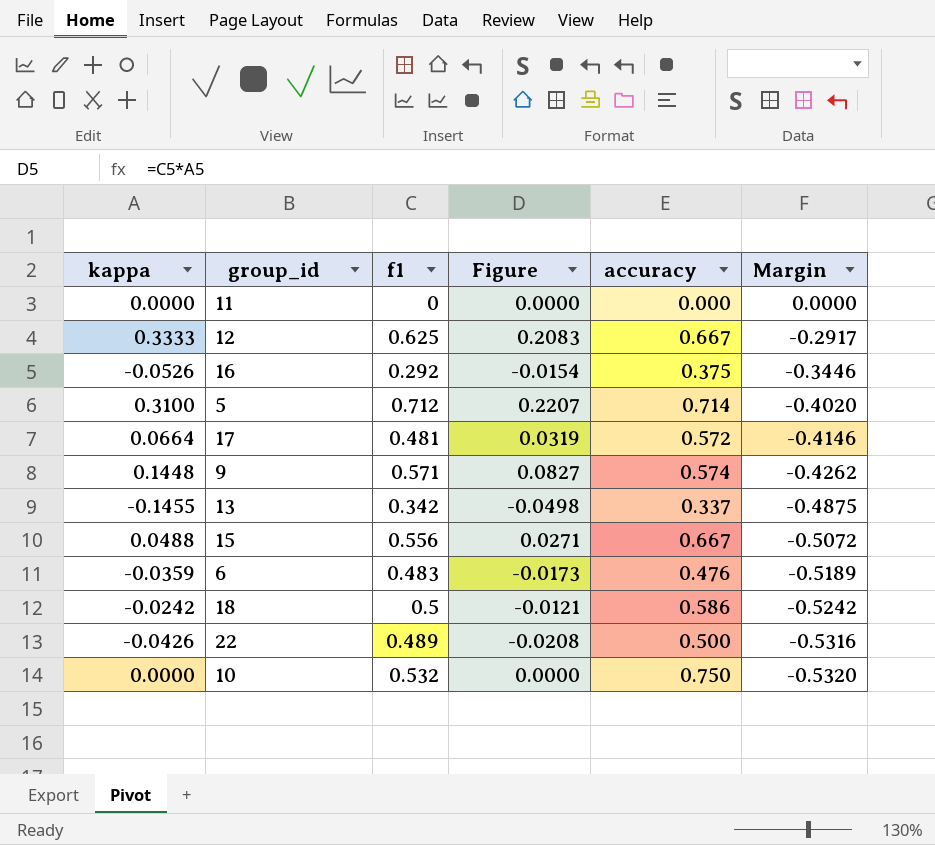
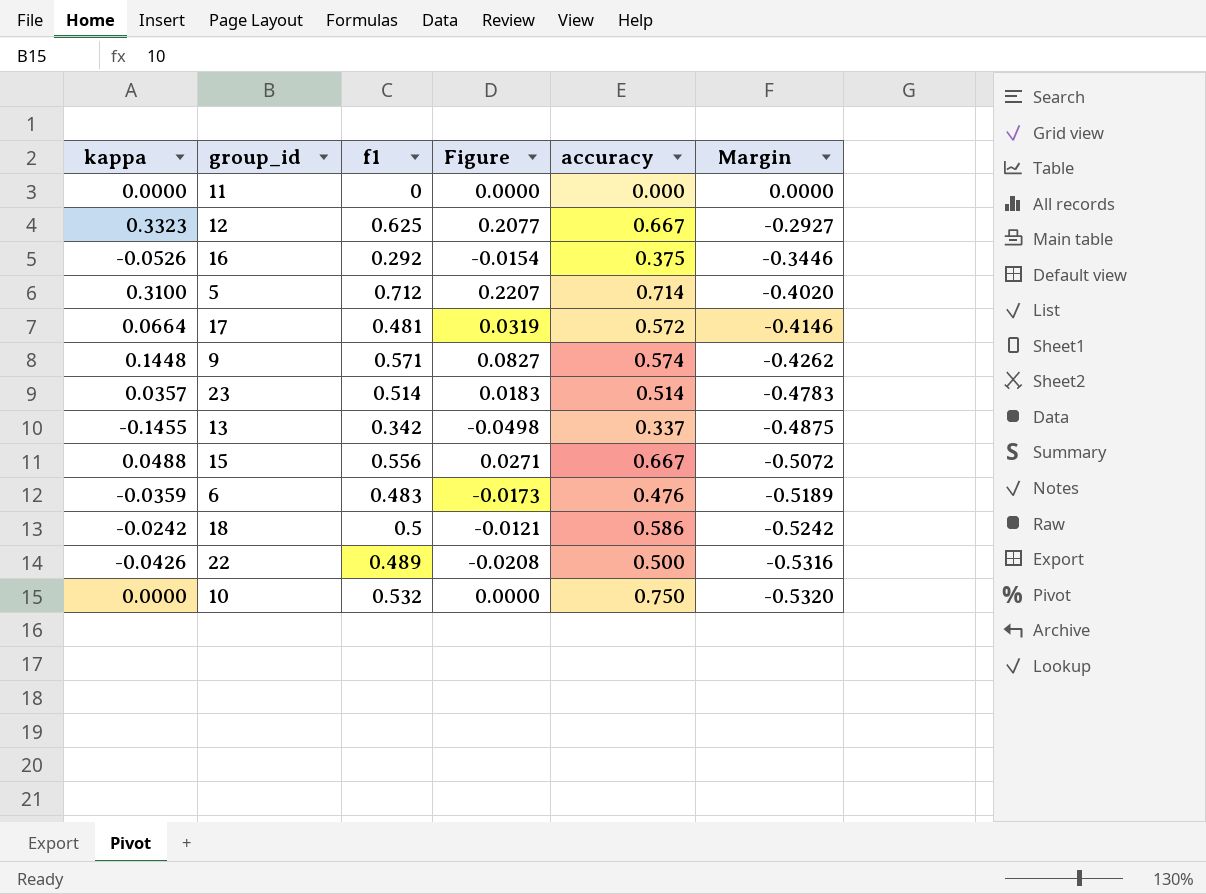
12 | kappa: 0.3333 -> 0.3323
12 | Figure: 0.2083 -> 0.2077
12 | Margin: -0.2917 -> -0.2927
row 23: none -> 0.0357 | 0.514 | 0.0183 | 0.514 | -0.4783

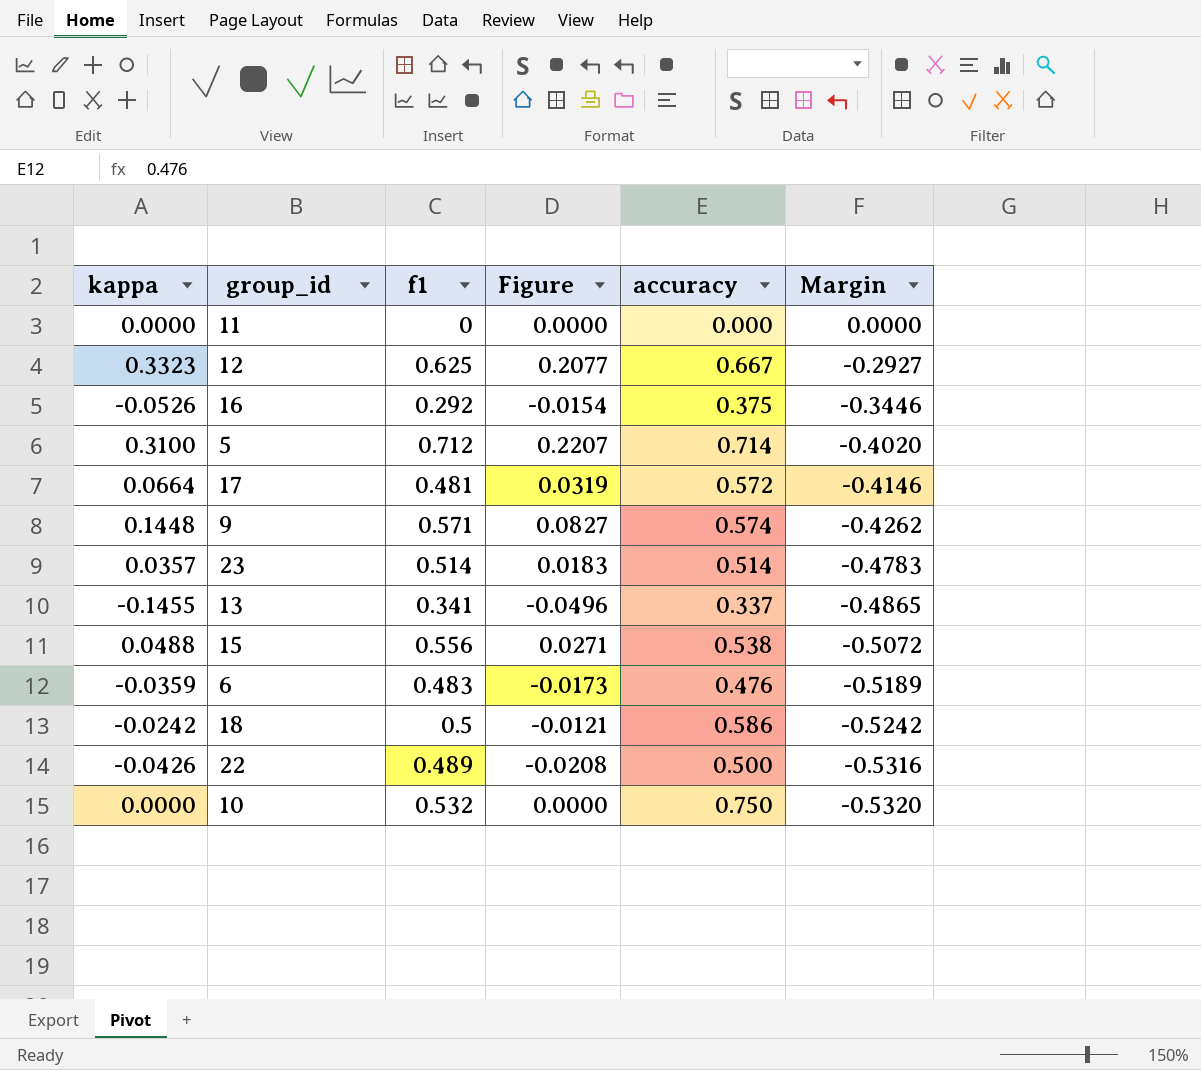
13 | f1: 0.342 -> 0.341
13 | Figure: -0.0498 -> -0.0496
13 | Margin: -0.4875 -> -0.4865
15 | accuracy: 0.667 -> 0.538

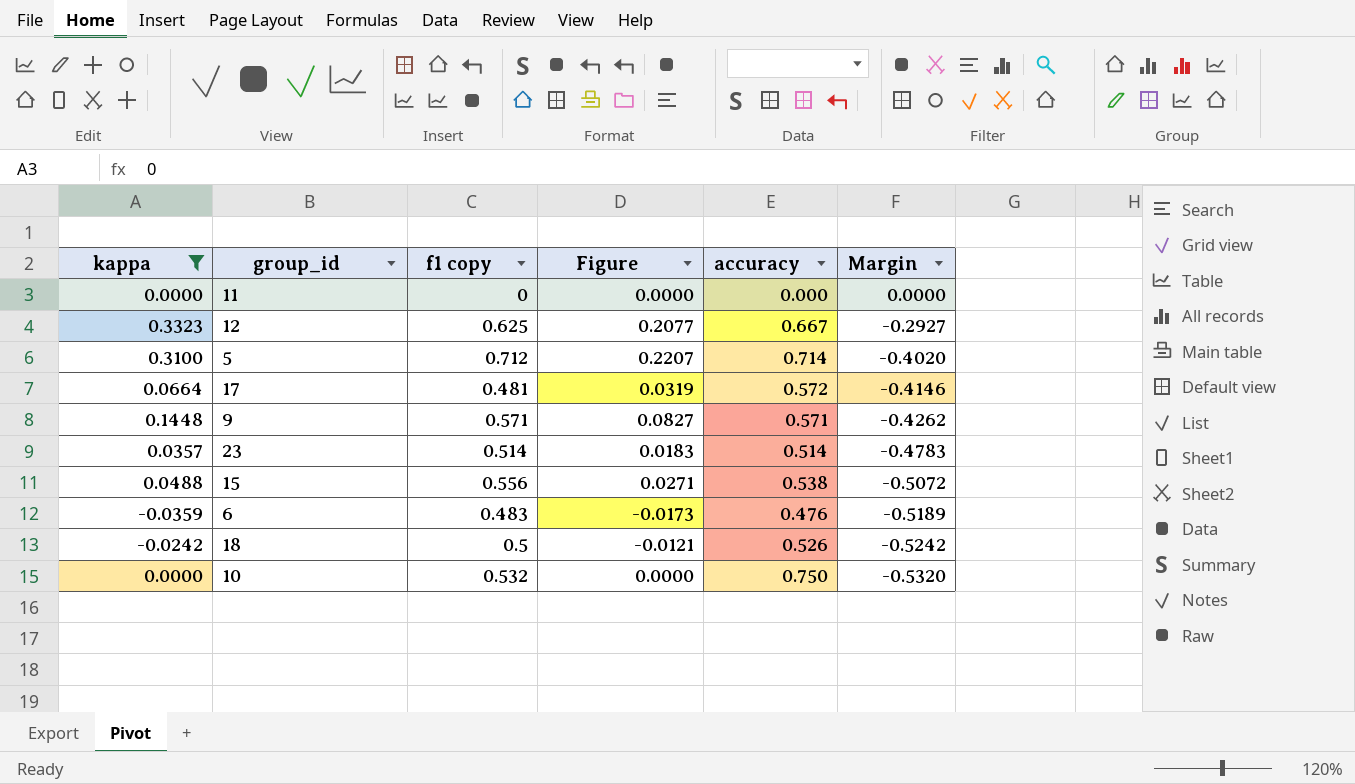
filter: none -> kappa >= -0.0359
column name: f1 -> f1 copy
9 | accuracy: 0.574 -> 0.571
18 | accuracy: 0.586 -> 0.526

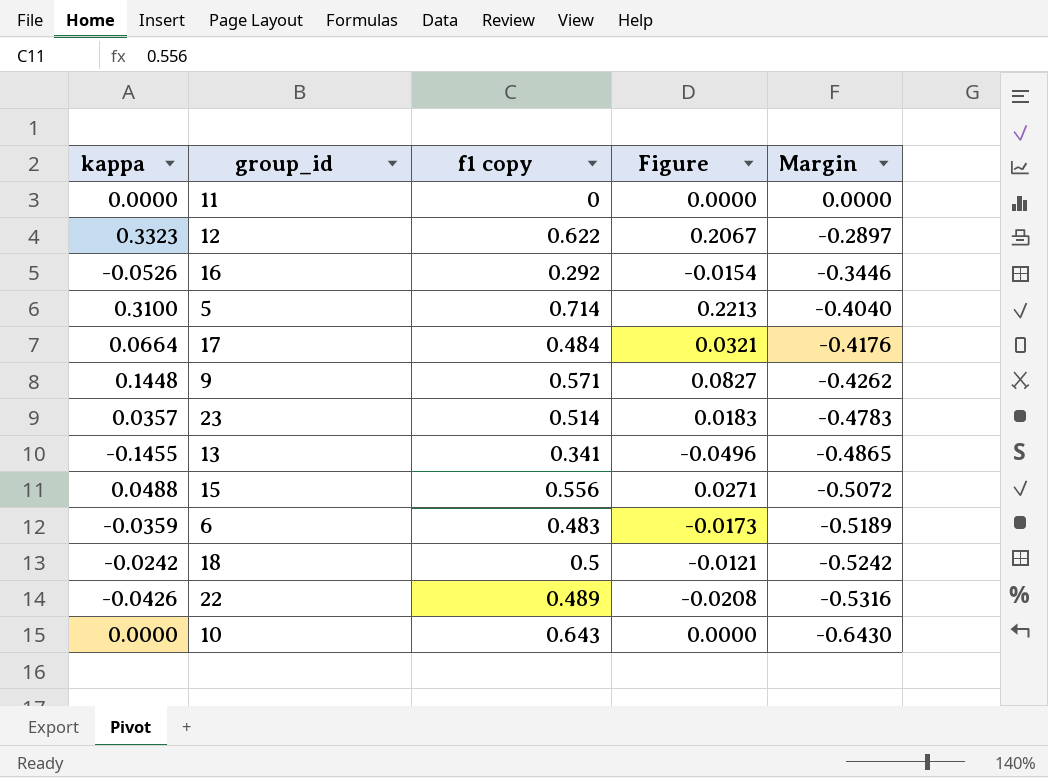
filter: kappa >= -0.0359 -> none
column accuracy | position: 5 -> none
12 | f1 copy: 0.625 -> 0.622
12 | Figure: 0.2077 -> 0.2067
12 | Margin: -0.2927 -> -0.2897
5 | f1 copy: 0.712 -> 0.714
5 | Figure: 0.2207 -> 0.2213
5 | Margin: -0.4020 -> -0.4040
17 | f1 copy: 0.481 -> 0.484
17 | Figure: 0.0319 -> 0.0321
17 | Margin: -0.4146 -> -0.4176
10 | f1 copy: 0.532 -> 0.643
10 | Margin: -0.5320 -> -0.6430

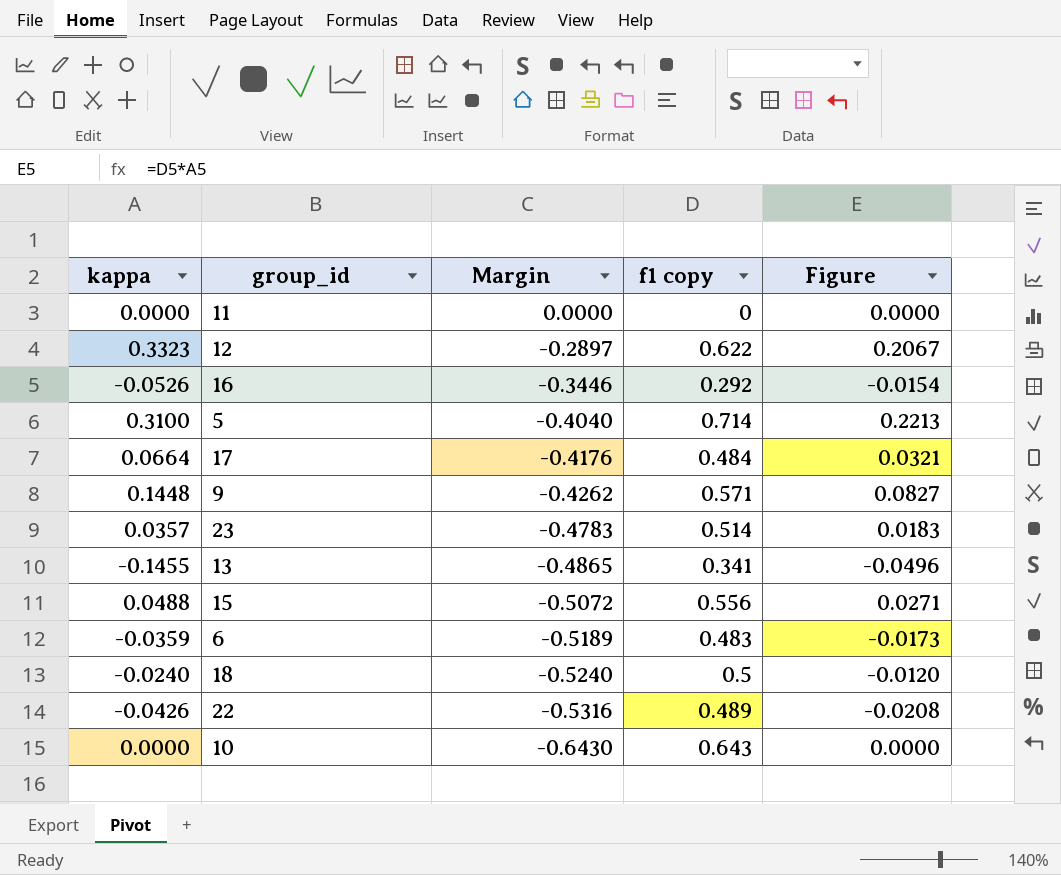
column Margin | position: 5 -> 3
18 | kappa: -0.0242 -> -0.0240
18 | Margin: -0.5242 -> -0.5240
18 | Figure: -0.0121 -> -0.0120

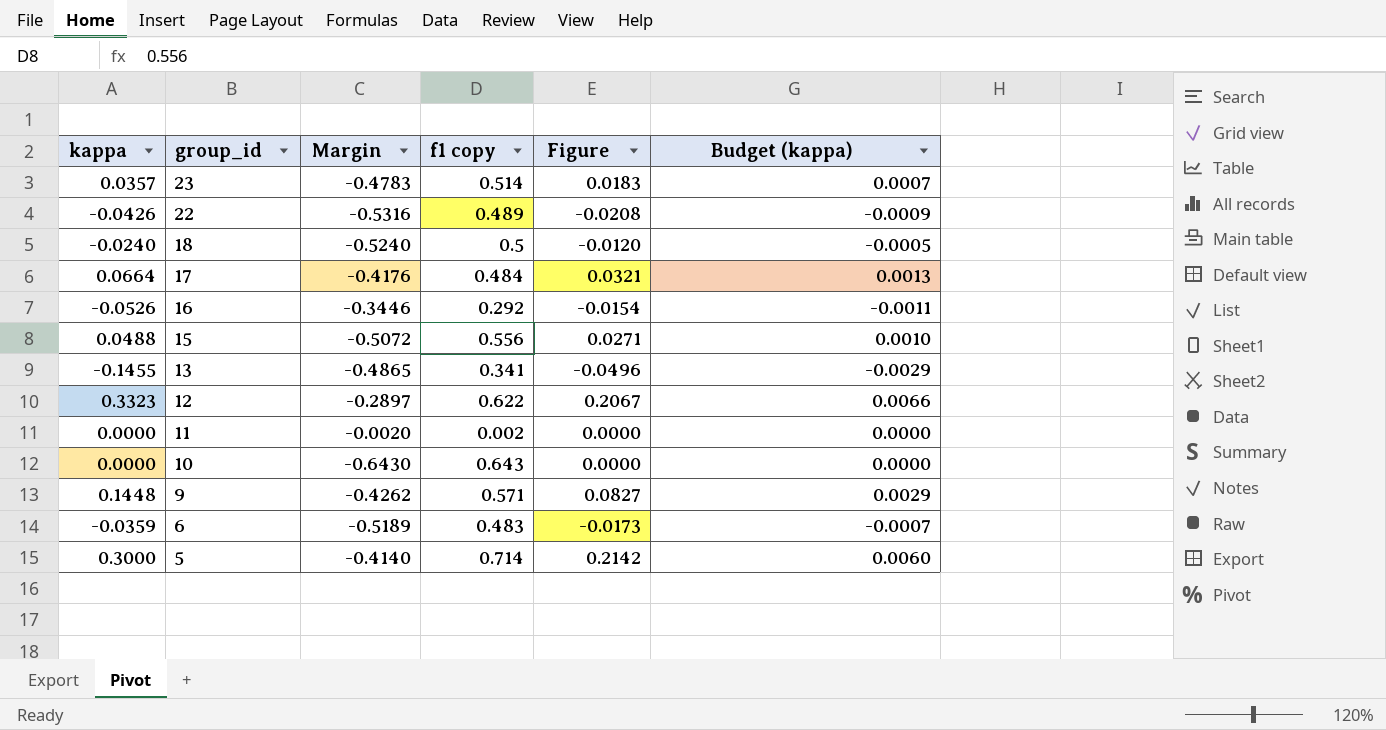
row order: Margin descending -> group_id descending
column Budget (kappa) | formula: none -> [kappa] * 0.02
11 | Margin: 0.0000 -> -0.0020
11 | f1 copy: 0 -> 0.002
5 | kappa: 0.3100 -> 0.3000
5 | Margin: -0.4040 -> -0.4140
5 | Figure: 0.2213 -> 0.2142

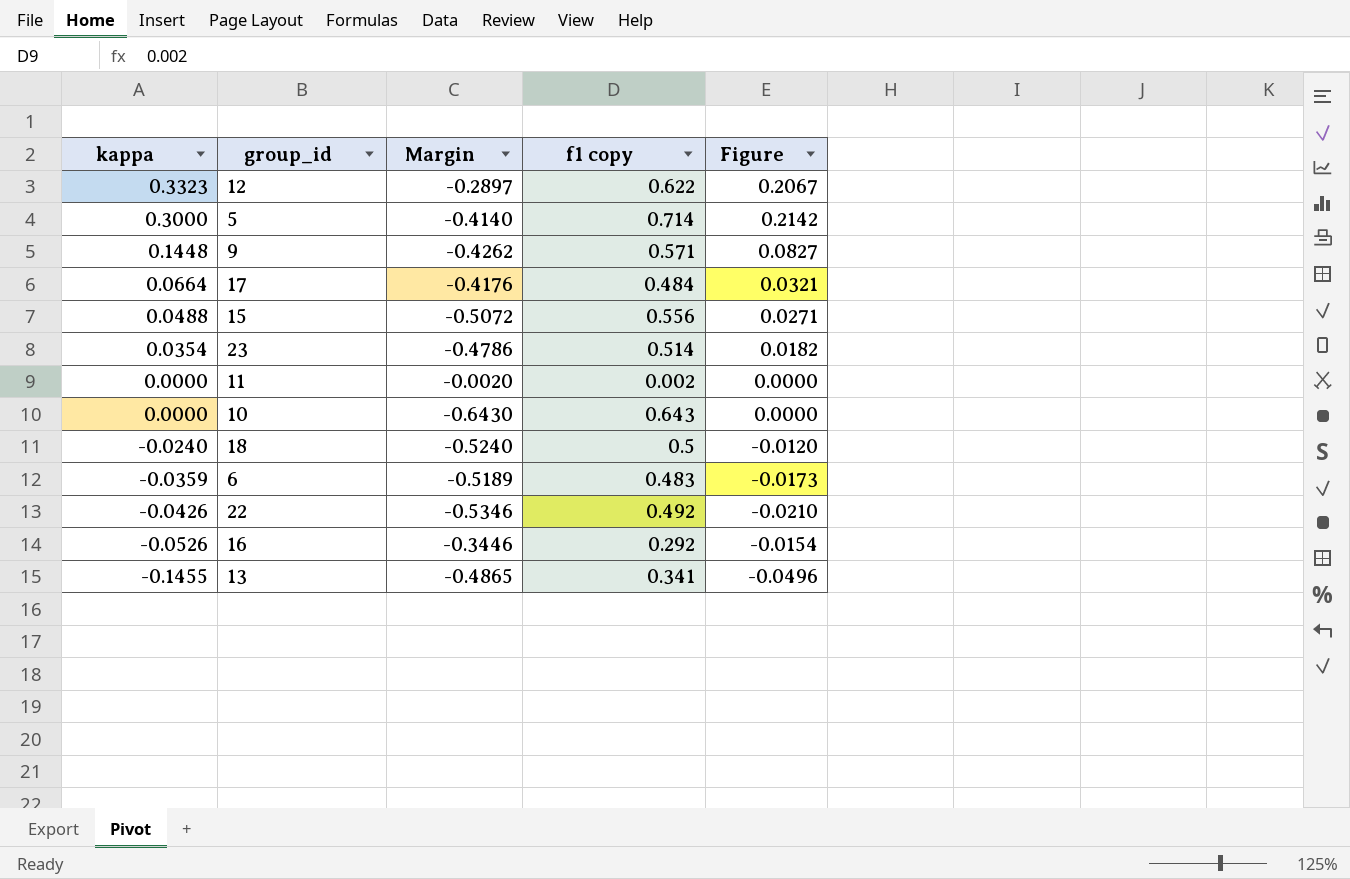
row order: group_id descending -> kappa descending
column Budget (kappa) | formula: [kappa] * 0.02 -> none
23 | kappa: 0.0357 -> 0.0354
23 | Margin: -0.4783 -> -0.4786
23 | Figure: 0.0183 -> 0.0182
22 | Margin: -0.5316 -> -0.5346
22 | f1 copy: 0.489 -> 0.492
22 | Figure: -0.0208 -> -0.0210

